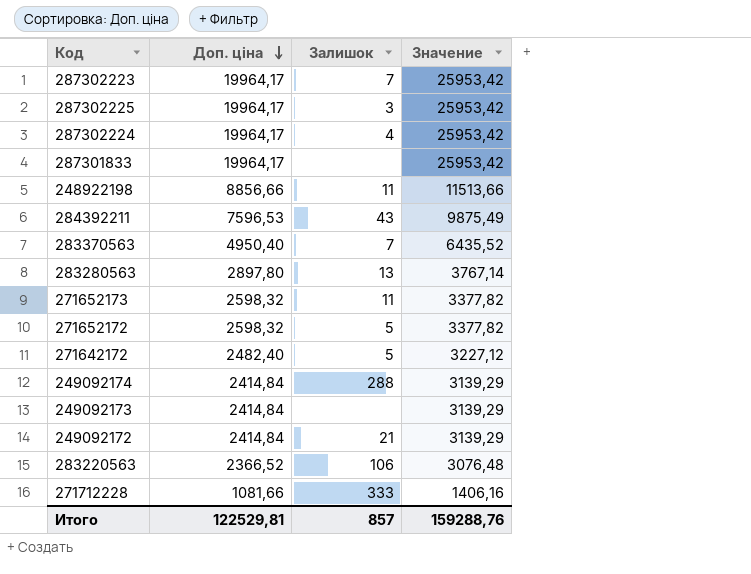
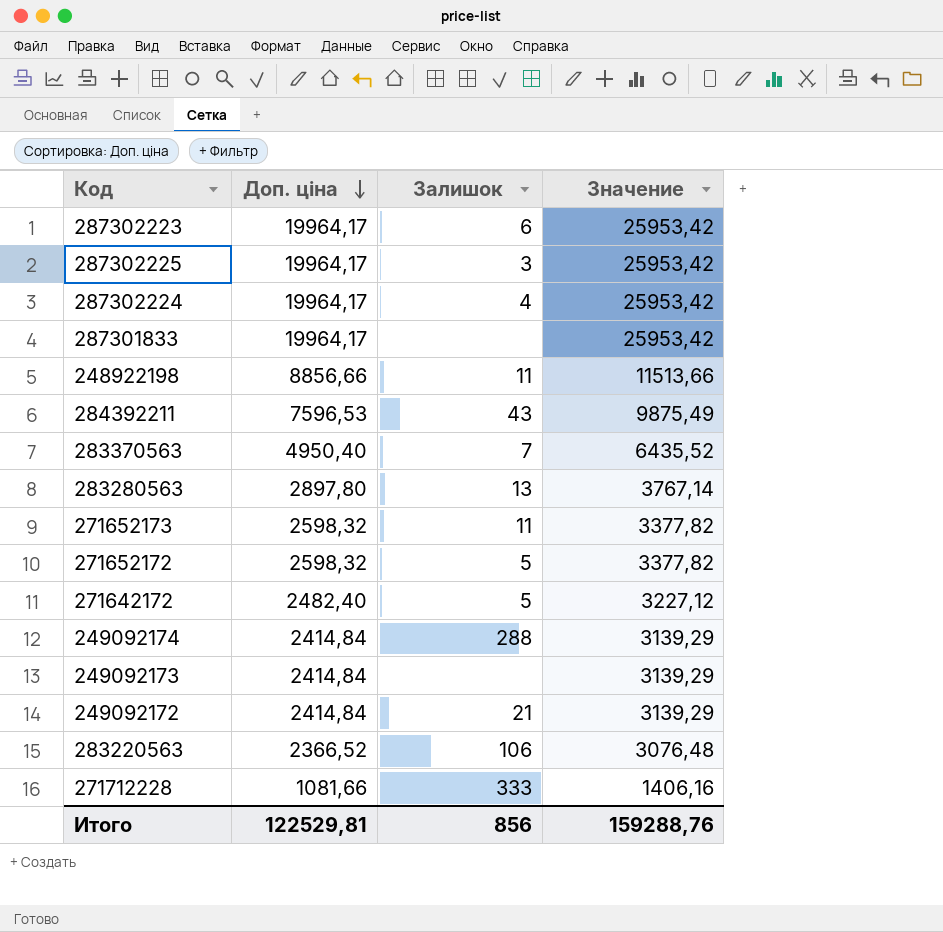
287302223 | Залишок: 7 -> 6
Итого | Залишок: 857 -> 856

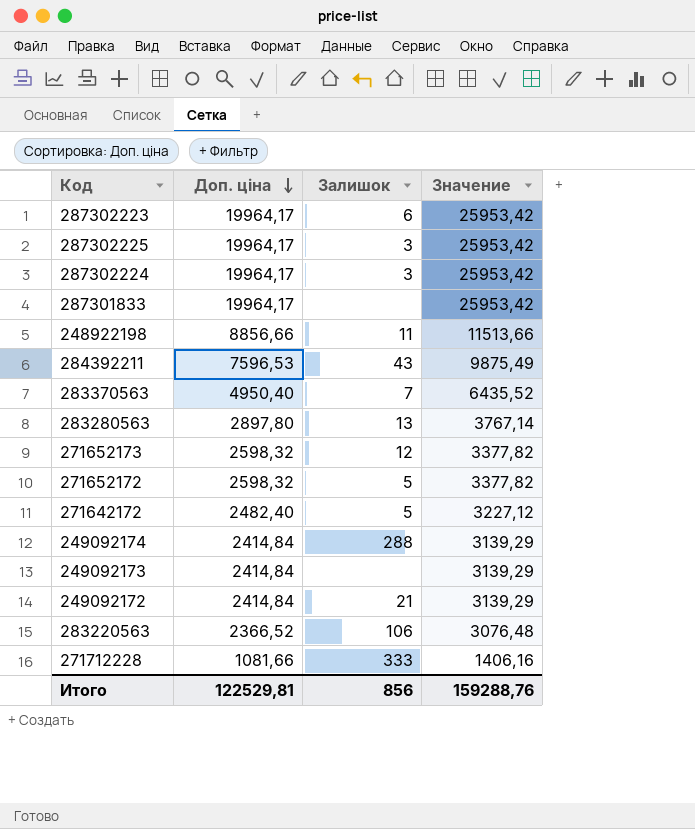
287302224 | Залишок: 4 -> 3
271652173 | Залишок: 11 -> 12

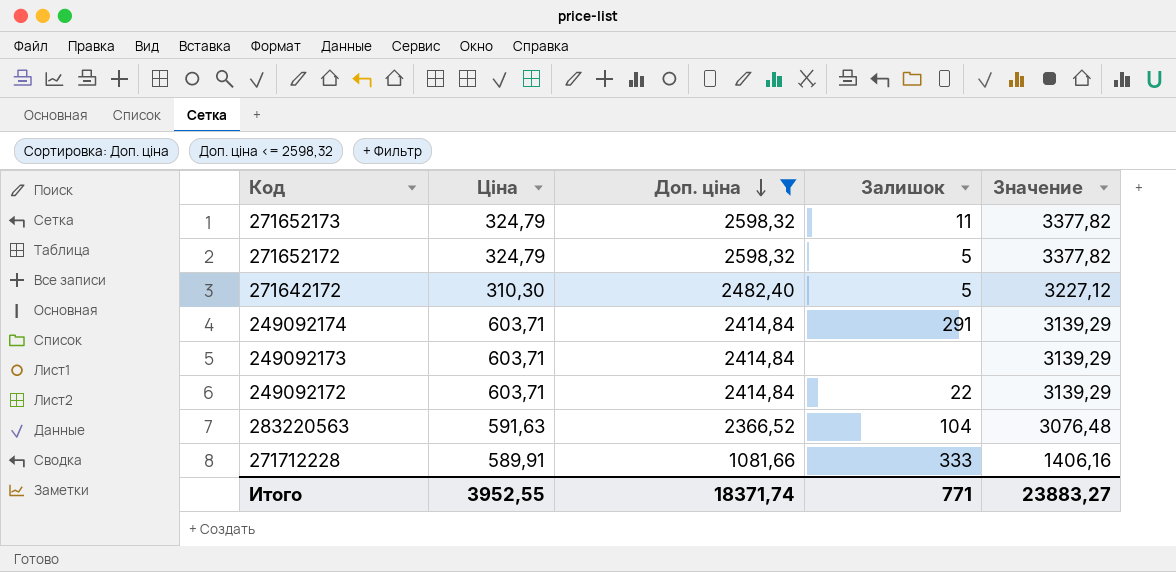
filter: none -> Доп. ціна <= 2598,32
column Ціна | position: none -> 2
271652173 | Залишок: 12 -> 11
249092174 | Залишок: 288 -> 291
249092172 | Залишок: 21 -> 22
283220563 | Залишок: 106 -> 104
Итого | Доп. ціна: 122529,81 -> 18371,74
Итого | Залишок: 856 -> 771
Итого | Значение: 159288,76 -> 23883,27

